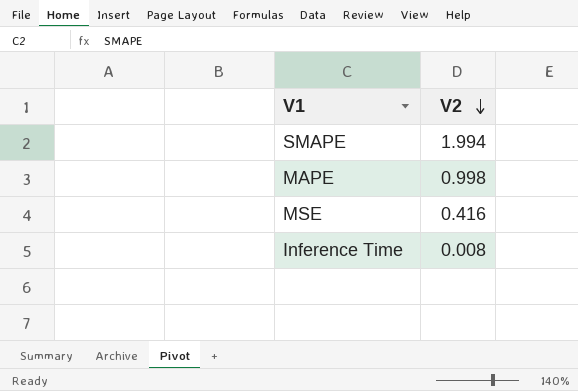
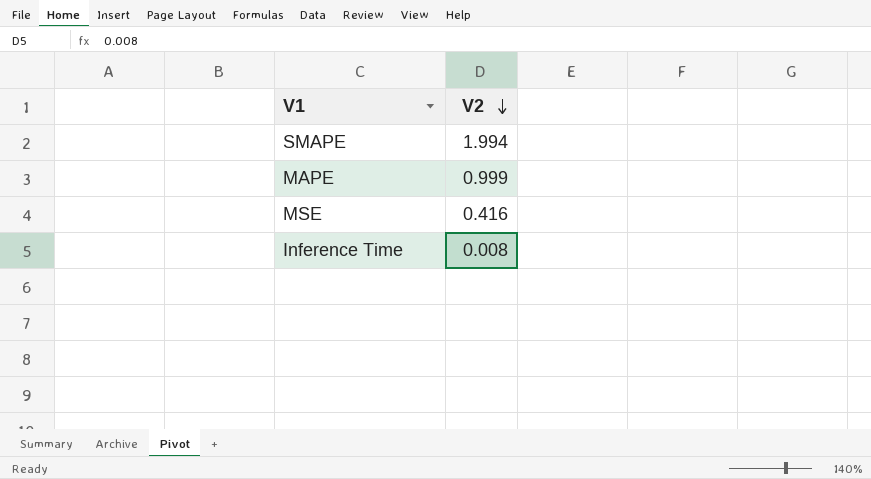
MAPE | V2: 0.998 -> 0.999

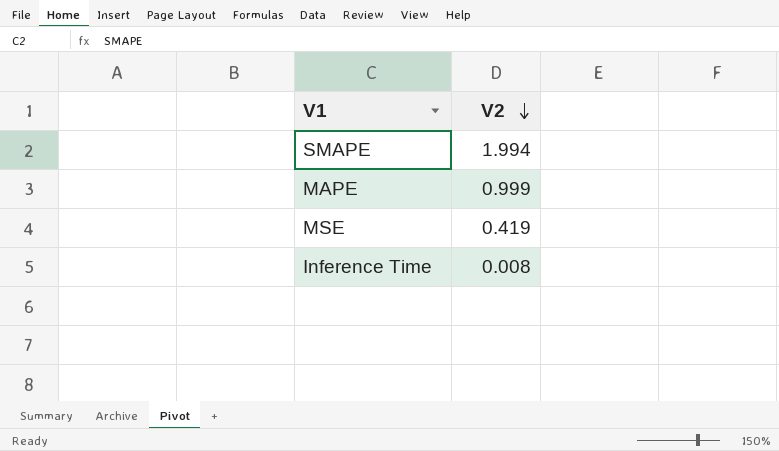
MSE | V2: 0.416 -> 0.419

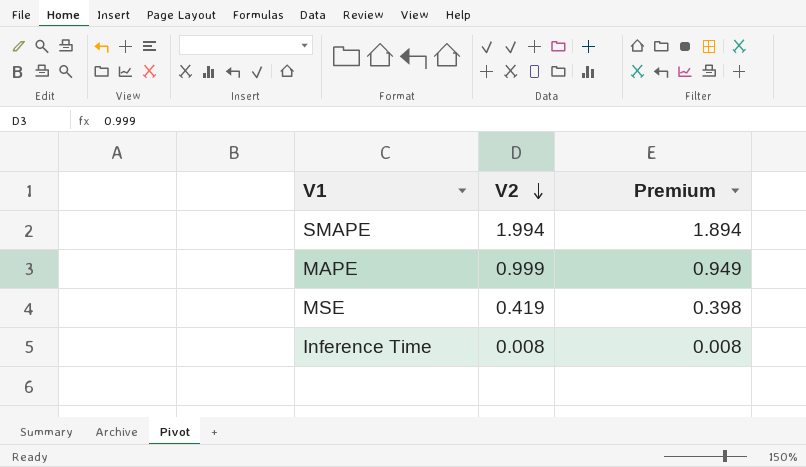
column Premium | formula: none -> [V2] * 0.95

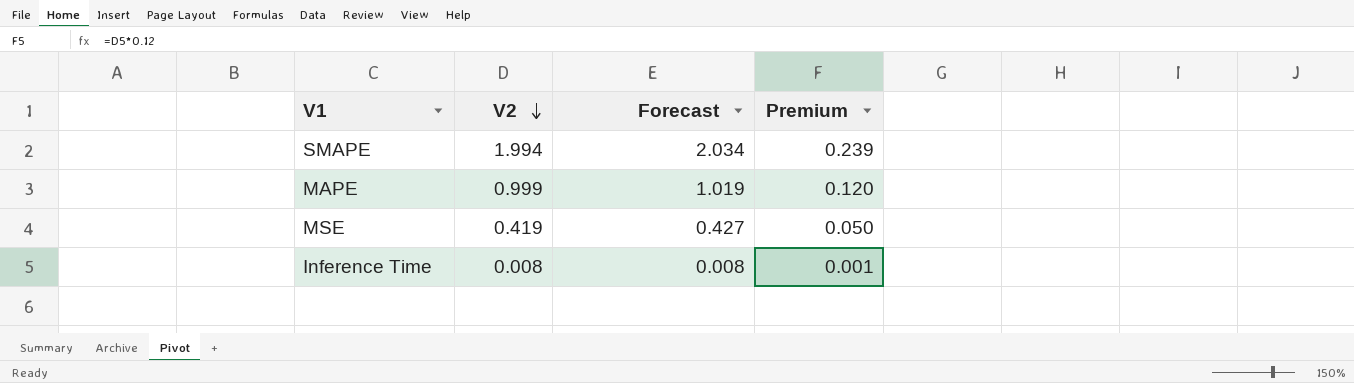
column Forecast | formula: none -> [V2] * 1.02
column Premium | formula: [V2] * 0.95 -> [V2] * 0.12

